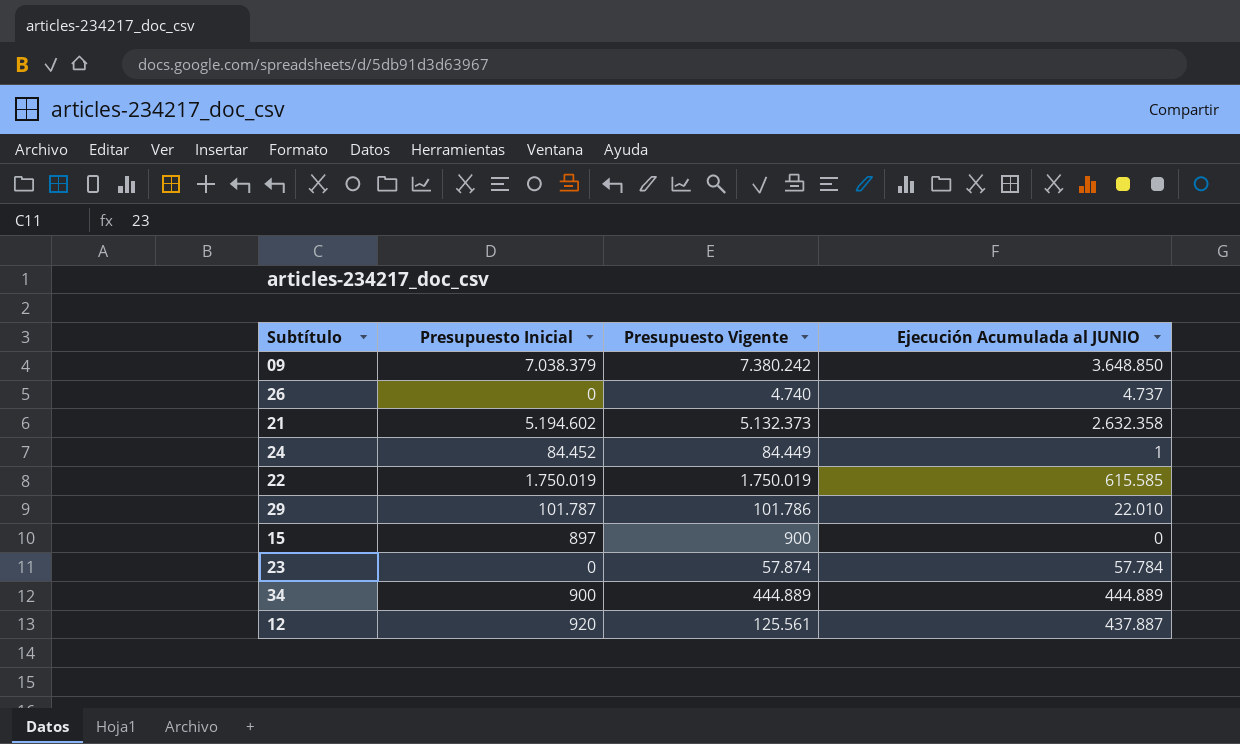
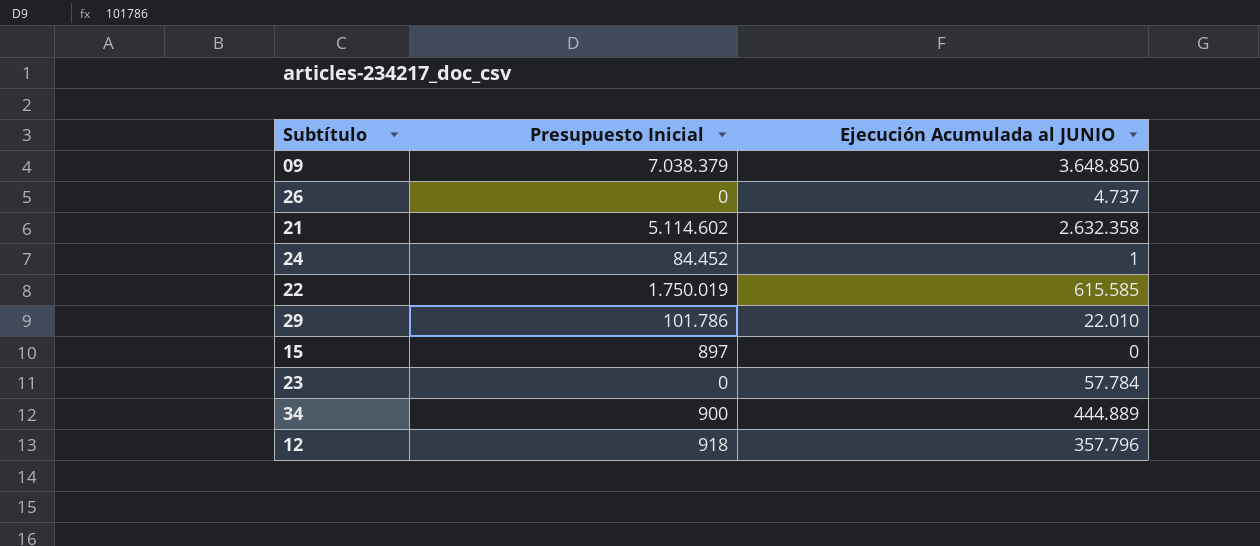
column Presupuesto Vigente | position: 3 -> none
21 | Presupuesto Inicial: 5.194.602 -> 5.114.602
29 | Presupuesto Inicial: 101.787 -> 101.786
12 | Presupuesto Inicial: 920 -> 918
12 | Ejecución Acumulada al JUNIO: 437.887 -> 357.796

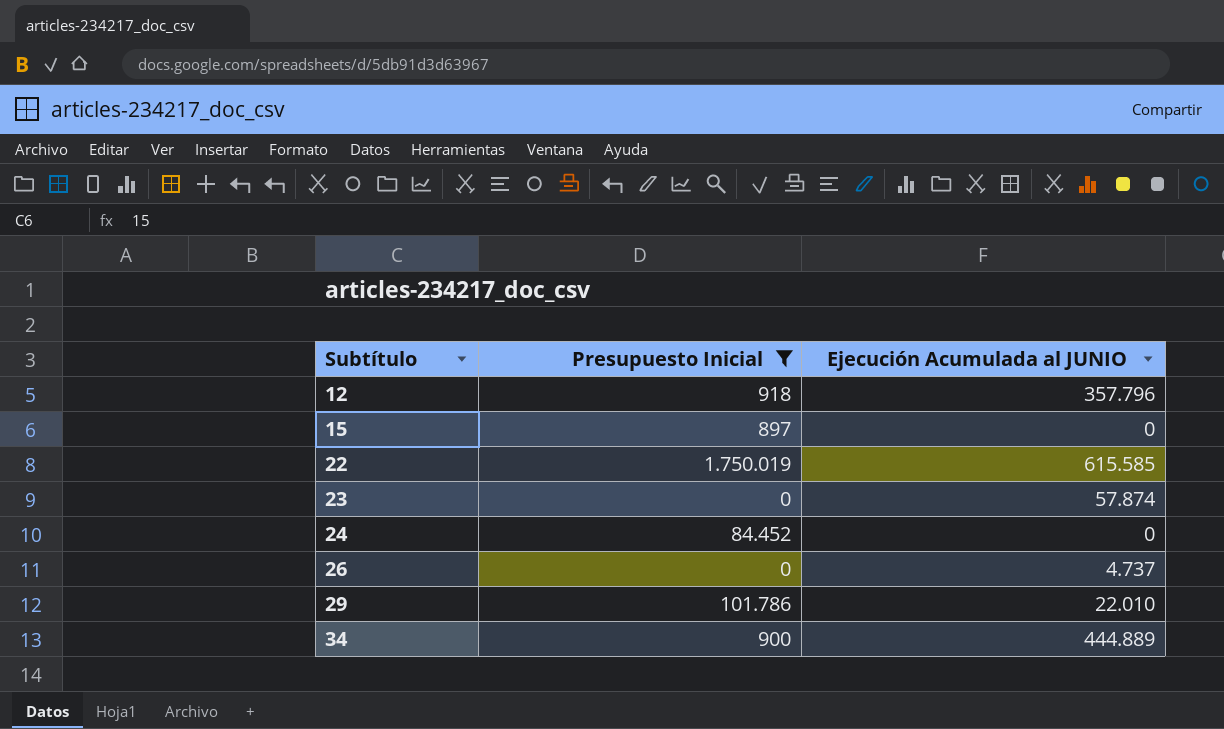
filter: none -> Presupuesto Inicial <= 1.750.019
row order: none -> Subtítulo ascending
23 | Ejecución Acumulada al JUNIO: 57.784 -> 57.874
24 | Ejecución Acumulada al JUNIO: 1 -> 0

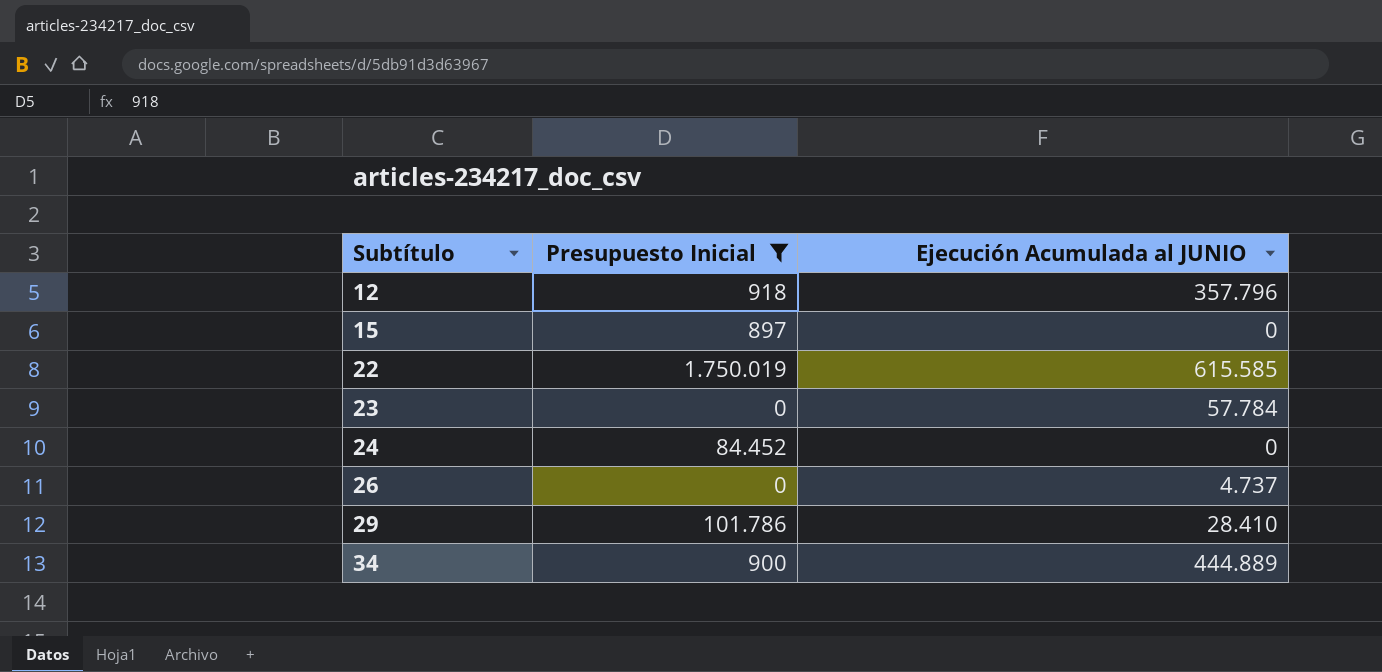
23 | Ejecución Acumulada al JUNIO: 57.874 -> 57.784
29 | Ejecución Acumulada al JUNIO: 22.010 -> 28.410

